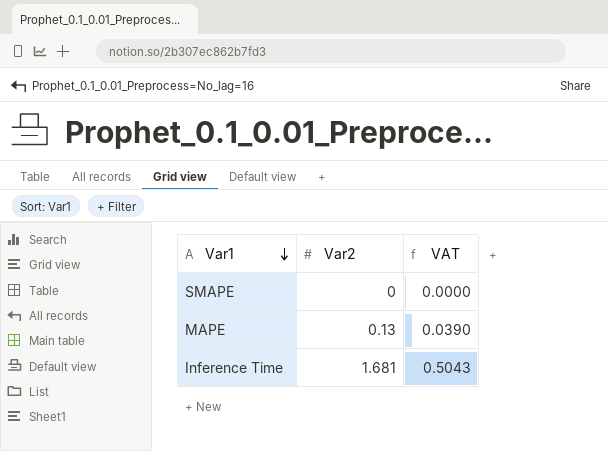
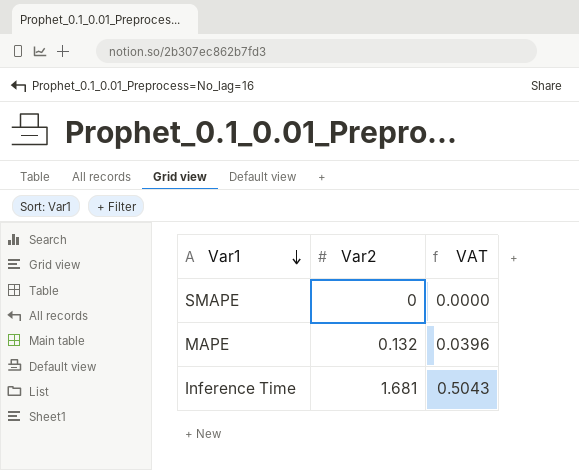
MAPE | Var2: 0.13 -> 0.132
MAPE | VAT: 0.0390 -> 0.0396

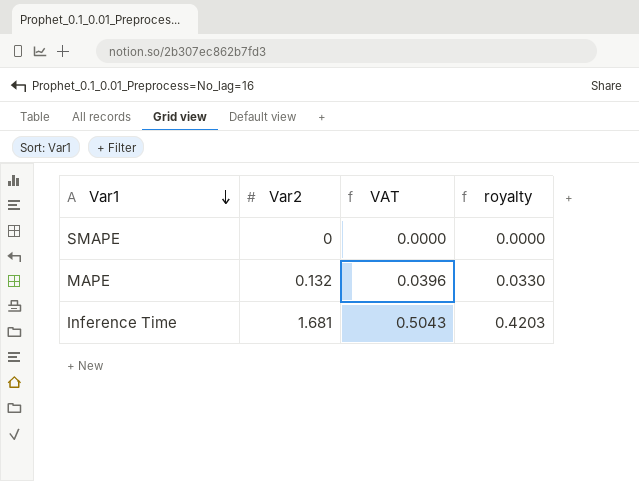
column royalty | formula: none -> [Var2] * 0.25

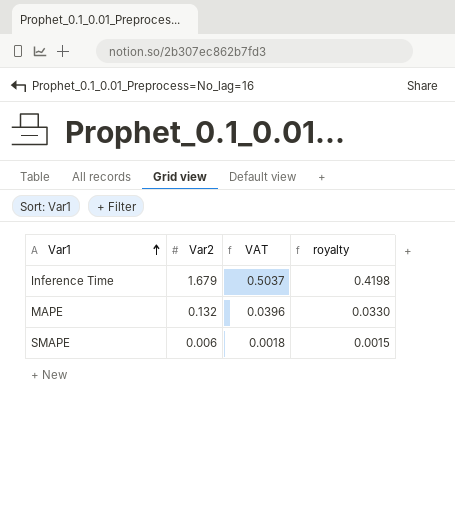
row order: Var1 descending -> Var1 ascending
Inference Time | Var2: 1.681 -> 1.679
Inference Time | VAT: 0.5043 -> 0.5037
Inference Time | royalty: 0.4203 -> 0.4198
SMAPE | Var2: 0 -> 0.006
SMAPE | VAT: 0.0000 -> 0.0018
SMAPE | royalty: 0.0000 -> 0.0015

